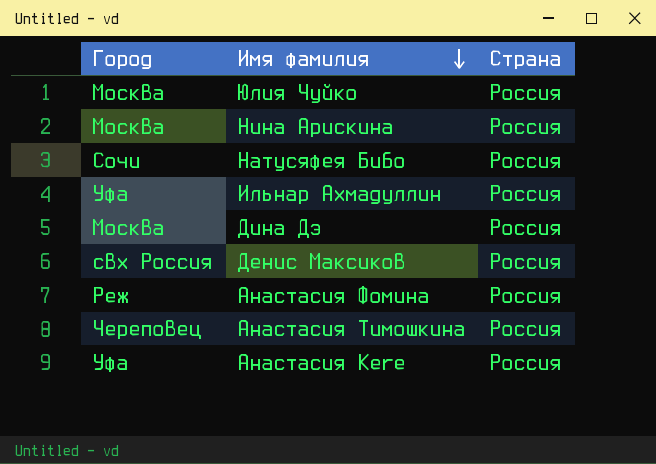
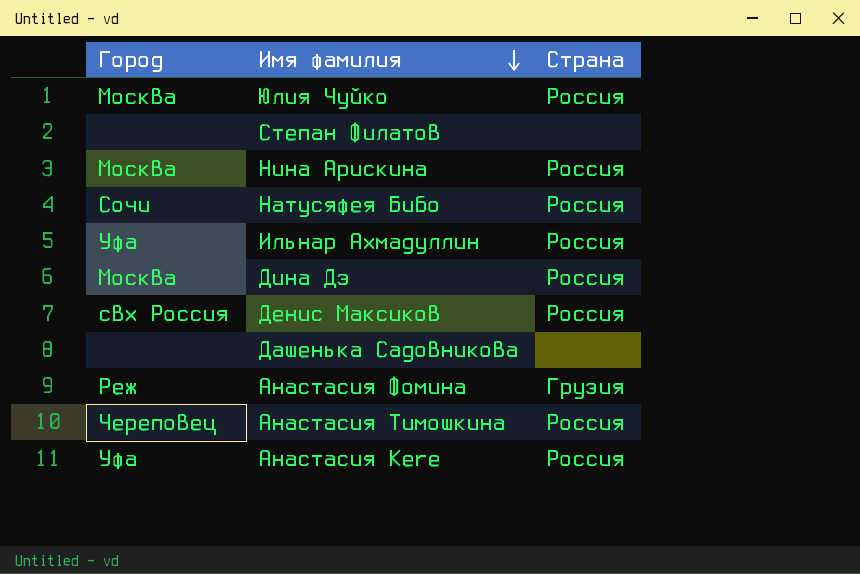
row Степан Филатов: none -> none | none
row Дашенька Садовникова: none -> none | none
Анастасия Фомина | Страна: Россия -> Грузия

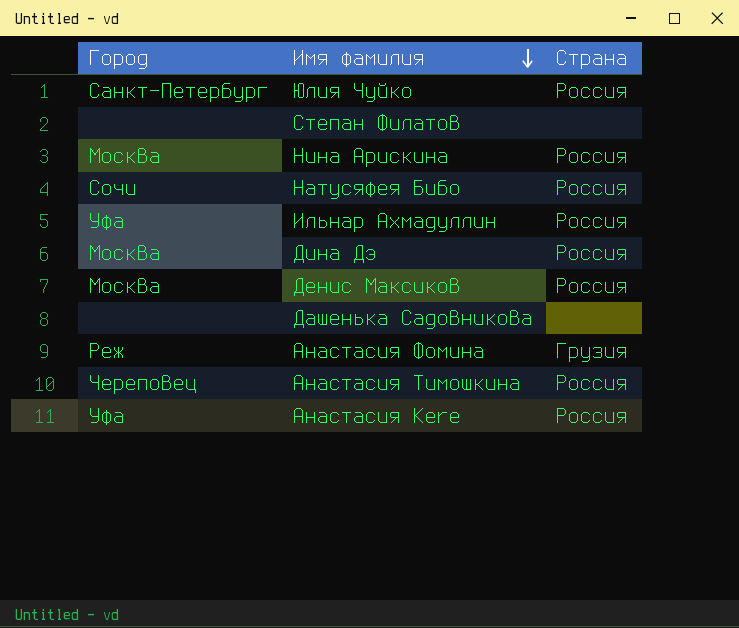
Юлия Чуйко | Город: Москва -> Санкт-Петербург
Денис Максиков | Город: свх Россия -> Москва

